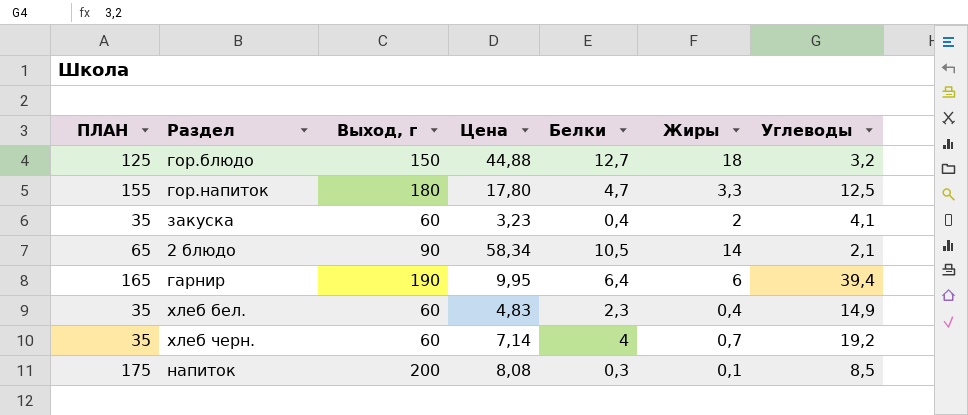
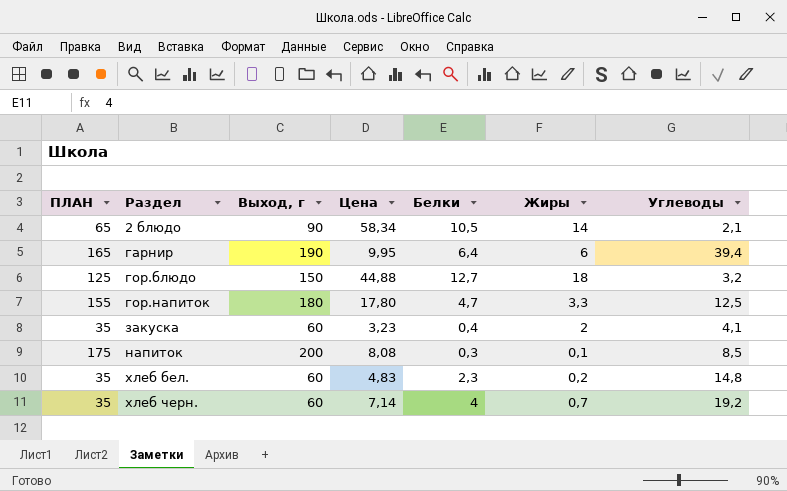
row order: none -> Раздел ascending
хлеб бел. | Жиры: 0,4 -> 0,2
хлеб бел. | Углеводы: 14,9 -> 14,8

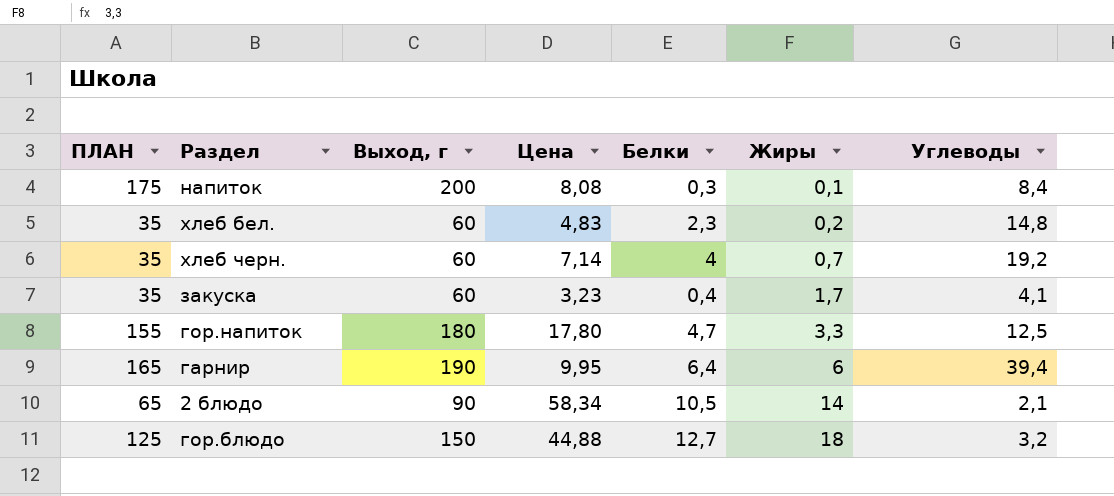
row order: Раздел ascending -> Жиры ascending
напиток | Углеводы: 8,5 -> 8,4
закуска | Жиры: 2 -> 1,7

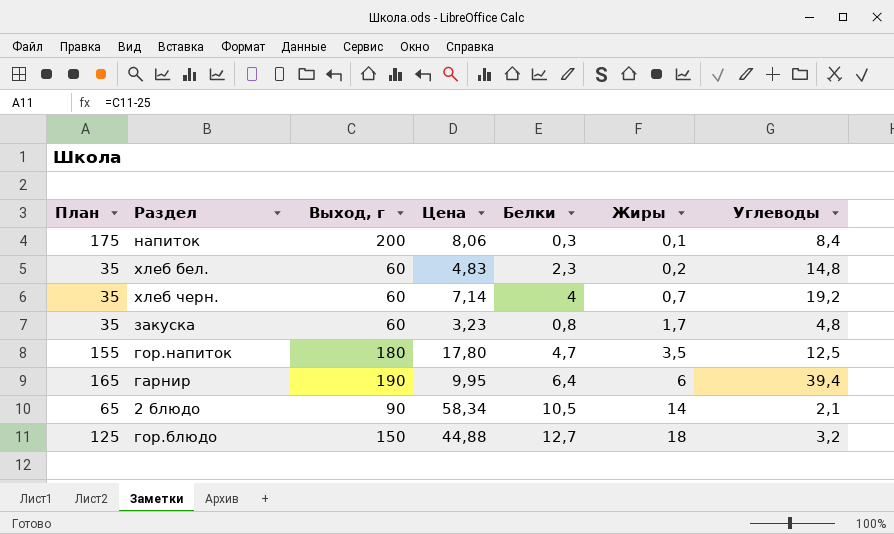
column name: ПЛАН -> План
напиток | Цена: 8,08 -> 8,06
закуска | Белки: 0,4 -> 0,8
закуска | Углеводы: 4,1 -> 4,8
гор.напиток | Жиры: 3,3 -> 3,5

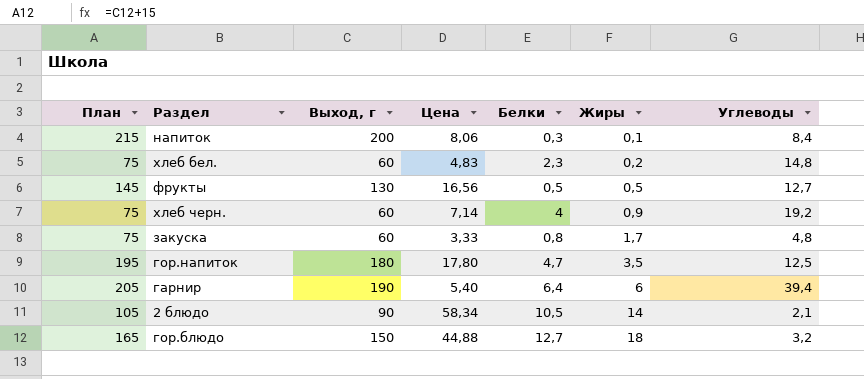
column План | formula: [Выход, г] - 25 -> [Выход, г] + 15
row фрукты: none -> 145 | 130 | 16,56 | 0,5 | 0,5 | 12,7
хлеб черн. | Жиры: 0,7 -> 0,9
закуска | Цена: 3,23 -> 3,33
гарнир | Цена: 9,95 -> 5,40

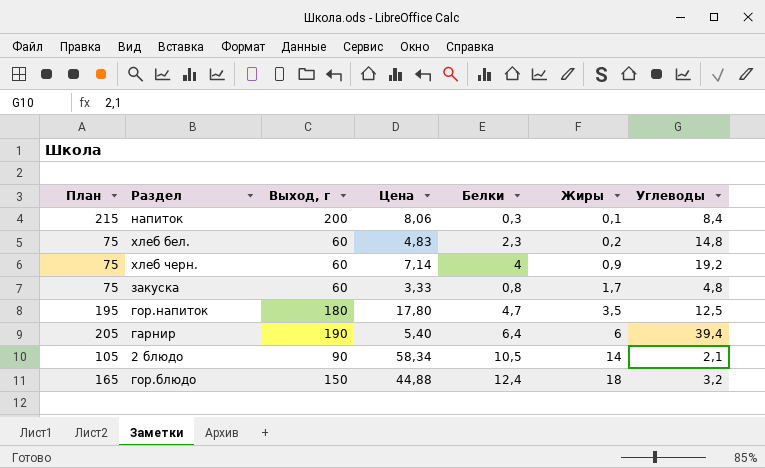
row фрукты: 145 | 130 | 16,56 | 0,5 | 0,5 | 12,7 -> none
гор.блюдо | Белки: 12,7 -> 12,4

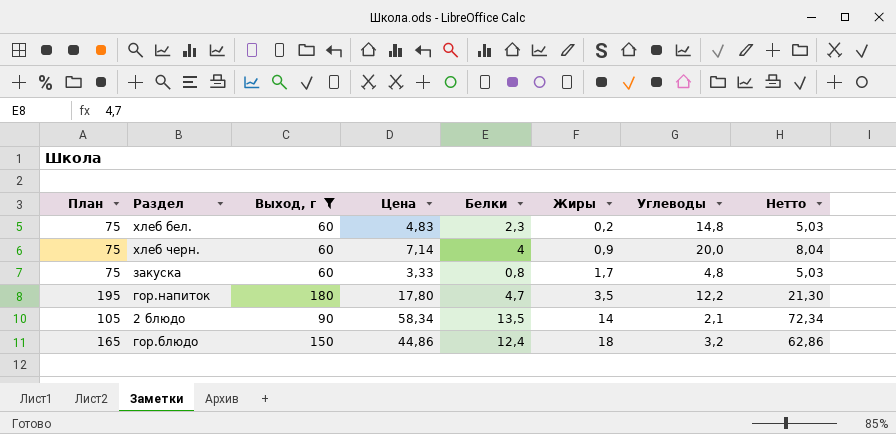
filter: none -> Выход, г <= 180
column Нетто | formula: none -> [Цена] + [Жиры]
хлеб черн. | Углеводы: 19,2 -> 20,0
гор.напиток | Углеводы: 12,5 -> 12,2
2 блюдо | Белки: 10,5 -> 13,5
гор.блюдо | Цена: 44,88 -> 44,86

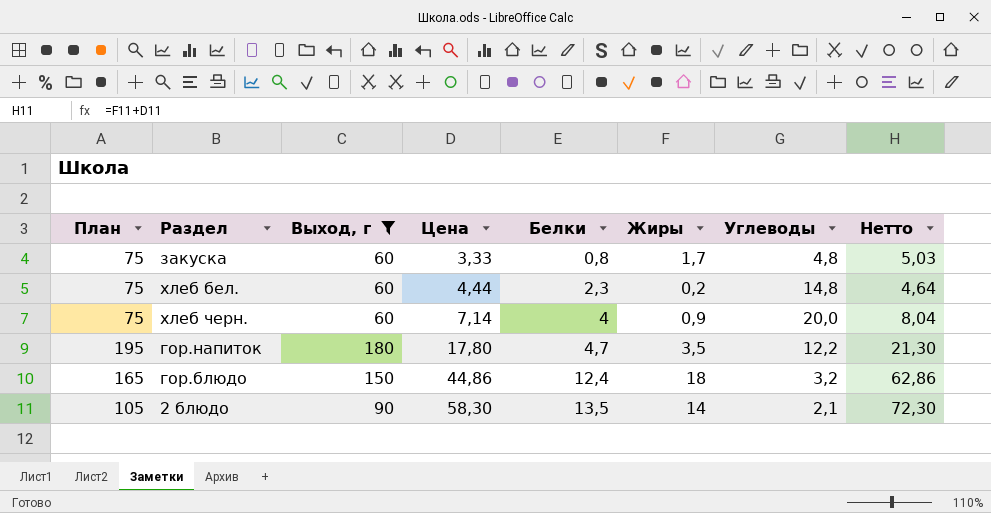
row order: Жиры ascending -> Цена ascending
хлеб бел. | Цена: 4,83 -> 4,44
хлеб бел. | Нетто: 5,03 -> 4,64
2 блюдо | Цена: 58,34 -> 58,30
2 блюдо | Нетто: 72,34 -> 72,30

